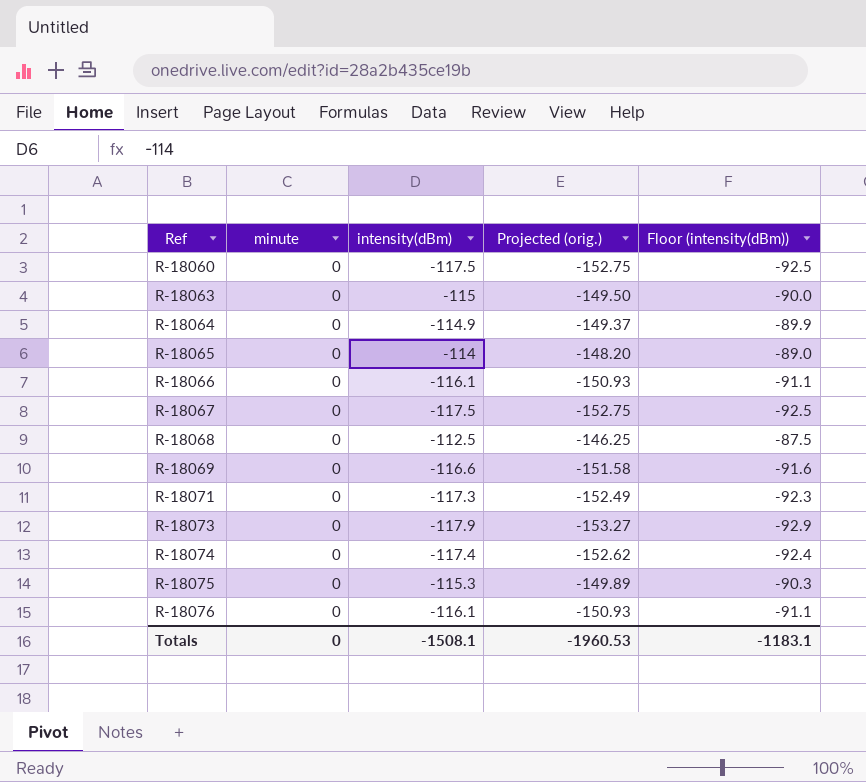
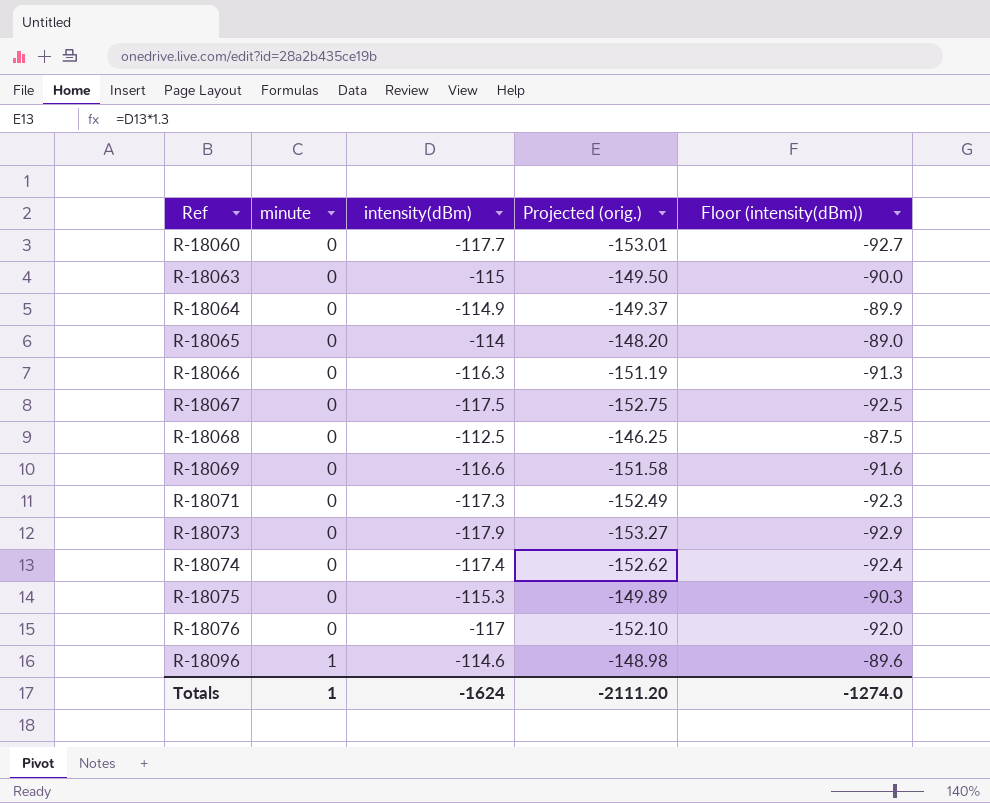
R-18060 | intensity(dBm): -117.5 -> -117.7
R-18060 | Projected (orig.): -152.75 -> -153.01
R-18060 | Floor (intensity(dBm)): -92.5 -> -92.7
R-18066 | intensity(dBm): -116.1 -> -116.3
R-18066 | Projected (orig.): -150.93 -> -151.19
R-18066 | Floor (intensity(dBm)): -91.1 -> -91.3
R-18076 | intensity(dBm): -116.1 -> -117
R-18076 | Projected (orig.): -150.93 -> -152.10
R-18076 | Floor (intensity(dBm)): -91.1 -> -92.0
row R-18096: none -> 1 | -114.6 | -148.98 | -89.6
Totals | minute: 0 -> 1
Totals | intensity(dBm): -1508.1 -> -1624
Totals | Projected (orig.): -1960.53 -> -2111.20
Totals | Floor (intensity(dBm)): -1183.1 -> -1274.0

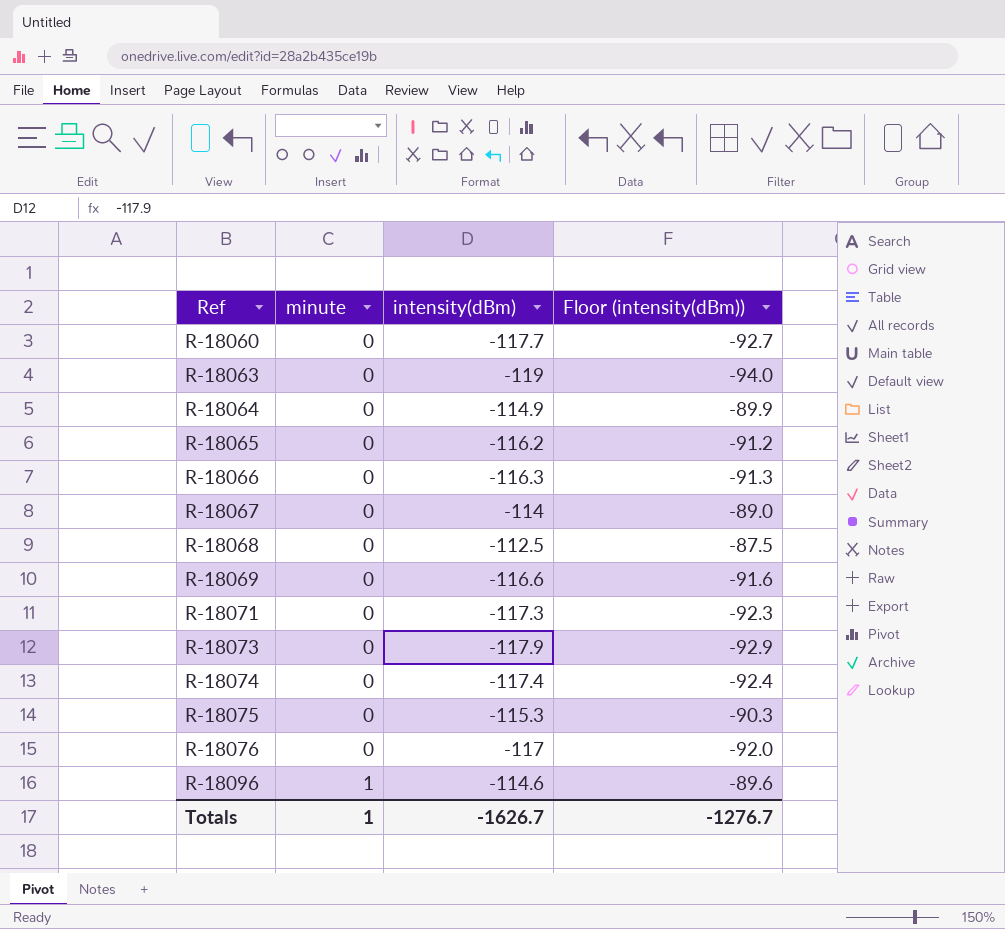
column Projected (orig.) | formula: [intensity(dBm)] * 1.3 -> none
R-18063 | intensity(dBm): -115 -> -119
R-18063 | Floor (intensity(dBm)): -90.0 -> -94.0
R-18065 | intensity(dBm): -114 -> -116.2
R-18065 | Floor (intensity(dBm)): -89.0 -> -91.2
R-18067 | intensity(dBm): -117.5 -> -114
R-18067 | Floor (intensity(dBm)): -92.5 -> -89.0
Totals | intensity(dBm): -1624 -> -1626.7
Totals | Floor (intensity(dBm)): -1274.0 -> -1276.7

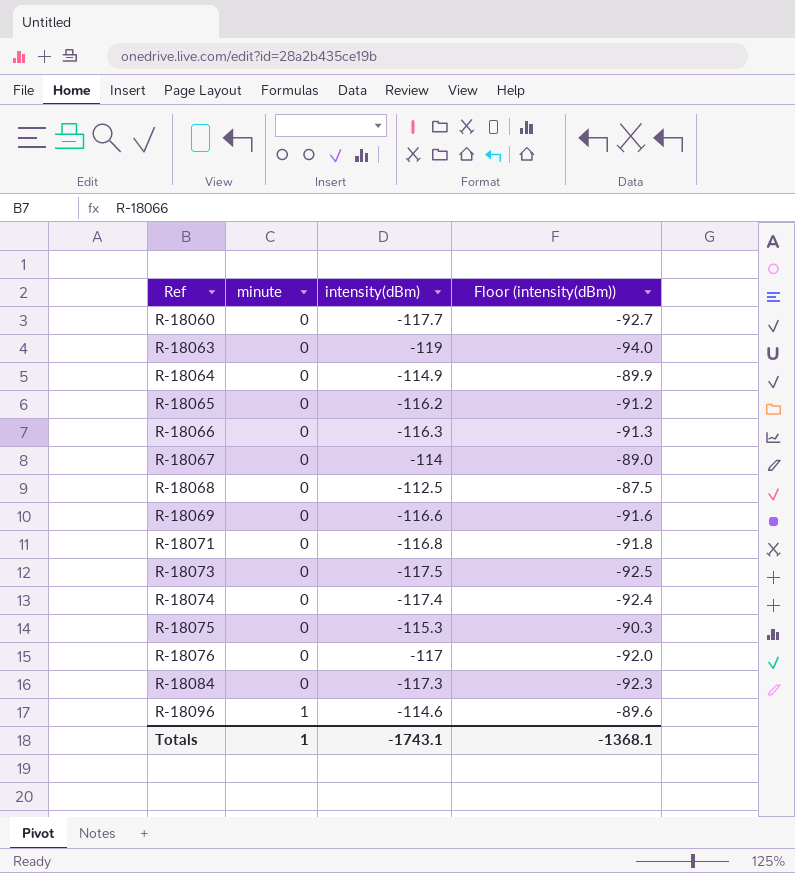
R-18071 | intensity(dBm): -117.3 -> -116.8
R-18071 | Floor (intensity(dBm)): -92.3 -> -91.8
R-18073 | intensity(dBm): -117.9 -> -117.5
R-18073 | Floor (intensity(dBm)): -92.9 -> -92.5
row R-18084: none -> 0 | -117.3 | -92.3
Totals | intensity(dBm): -1626.7 -> -1743.1
Totals | Floor (intensity(dBm)): -1276.7 -> -1368.1

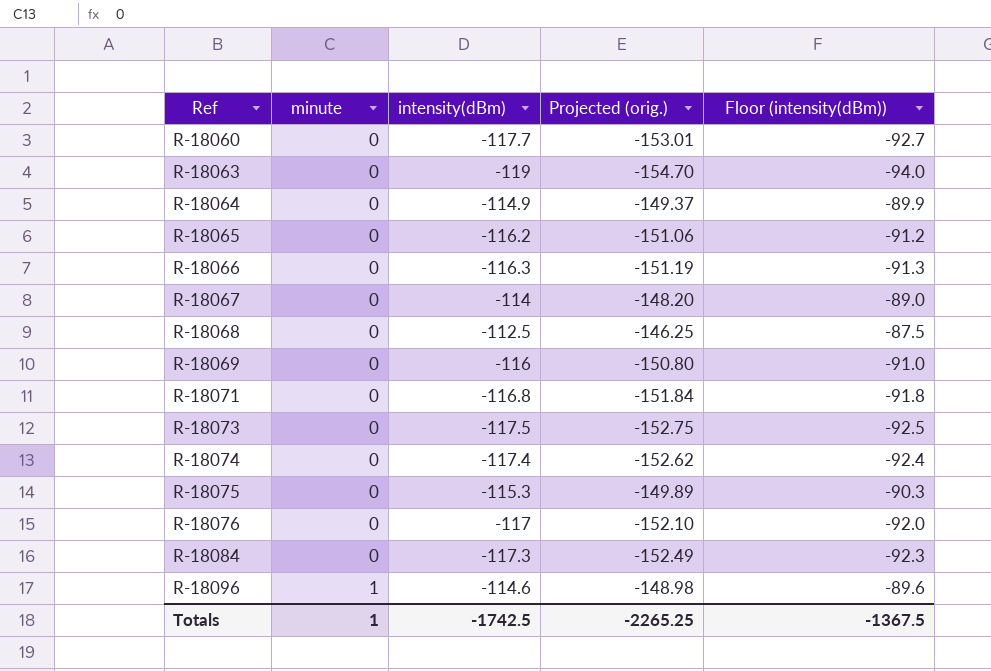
column Projected (orig.) | formula: none -> [intensity(dBm)] * 1.3
R-18069 | intensity(dBm): -116.6 -> -116
R-18069 | Floor (intensity(dBm)): -91.6 -> -91.0
Totals | intensity(dBm): -1743.1 -> -1742.5
Totals | Floor (intensity(dBm)): -1368.1 -> -1367.5

